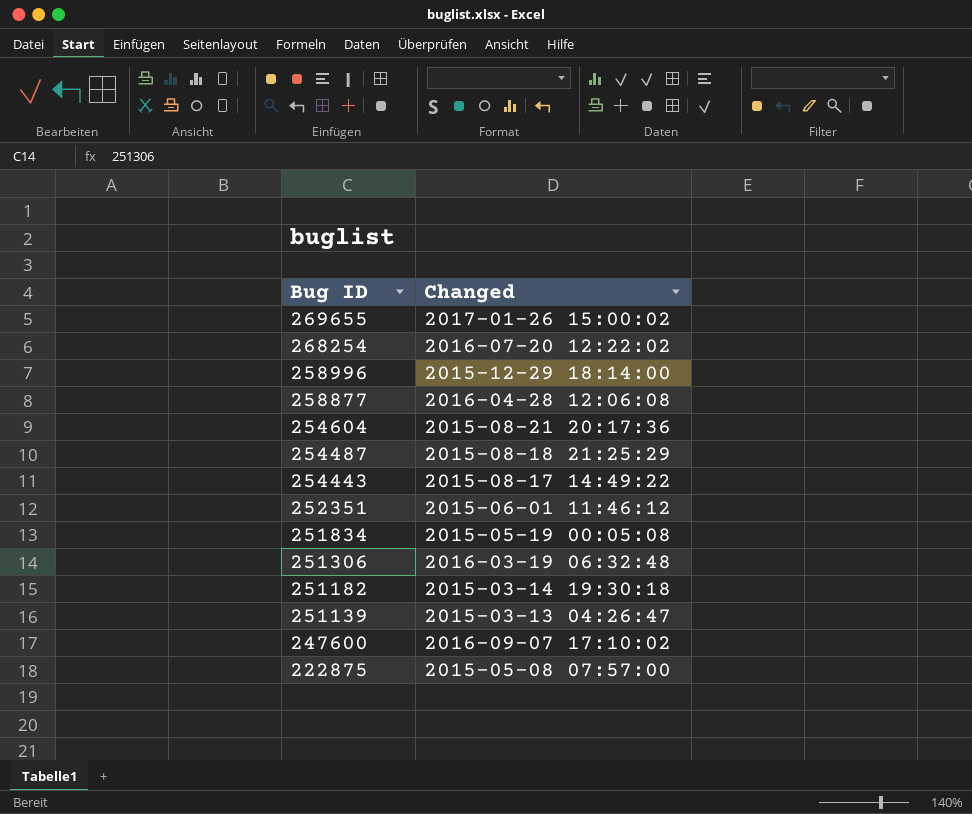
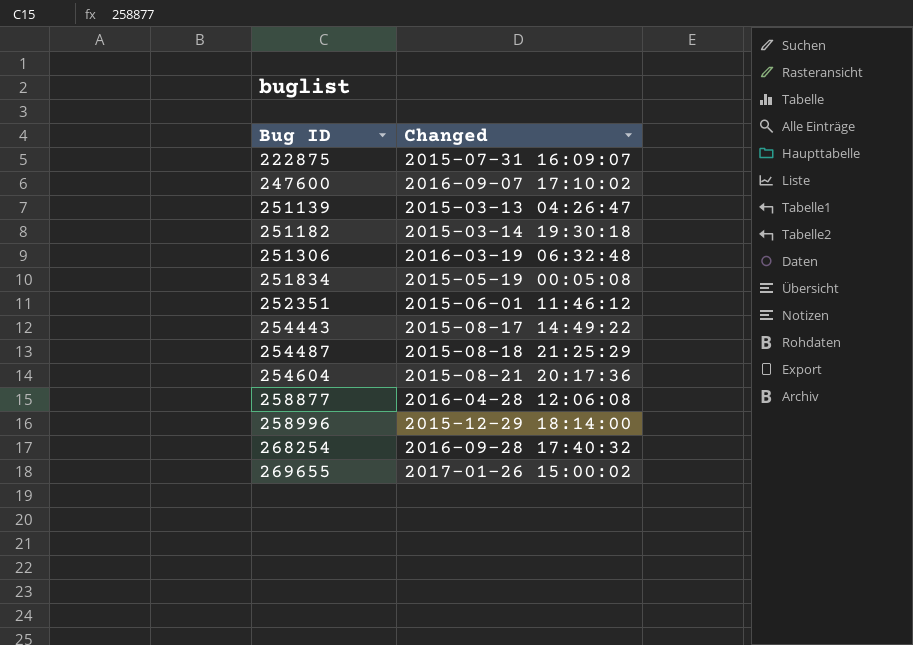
row order: Bug ID descending -> Bug ID ascending
222875 | Changed: 2015-05-08 07:57:00 -> 2015-07-31 16:09:07
268254 | Changed: 2016-07-20 12:22:02 -> 2016-09-28 17:40:32

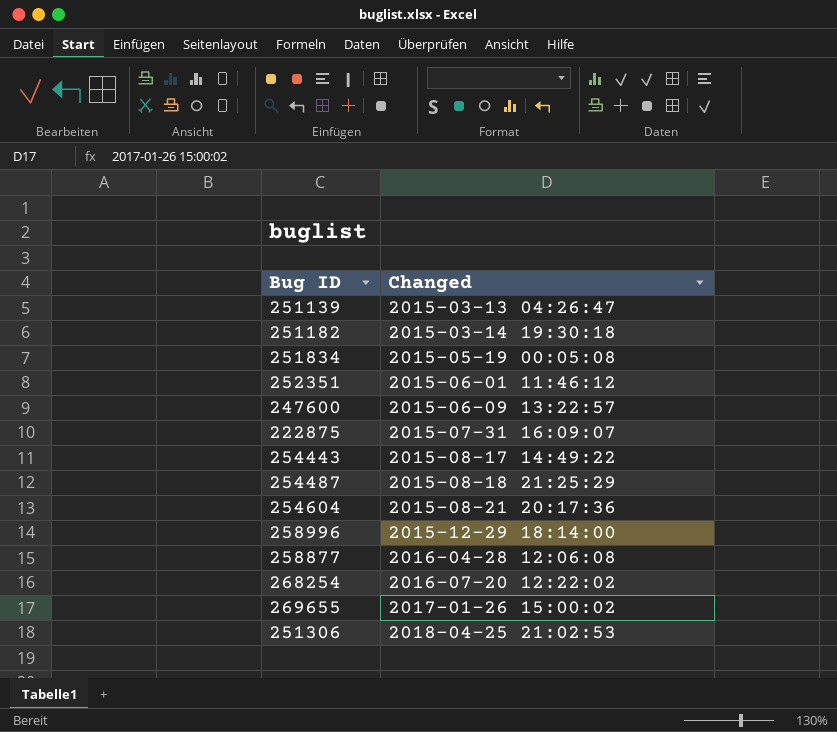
row order: Bug ID ascending -> Changed ascending
247600 | Changed: 2016-09-07 17:10:02 -> 2015-06-09 13:22:57
268254 | Changed: 2016-09-28 17:40:32 -> 2016-07-20 12:22:02
251306 | Changed: 2016-03-19 06:32:48 -> 2018-04-25 21:02:53

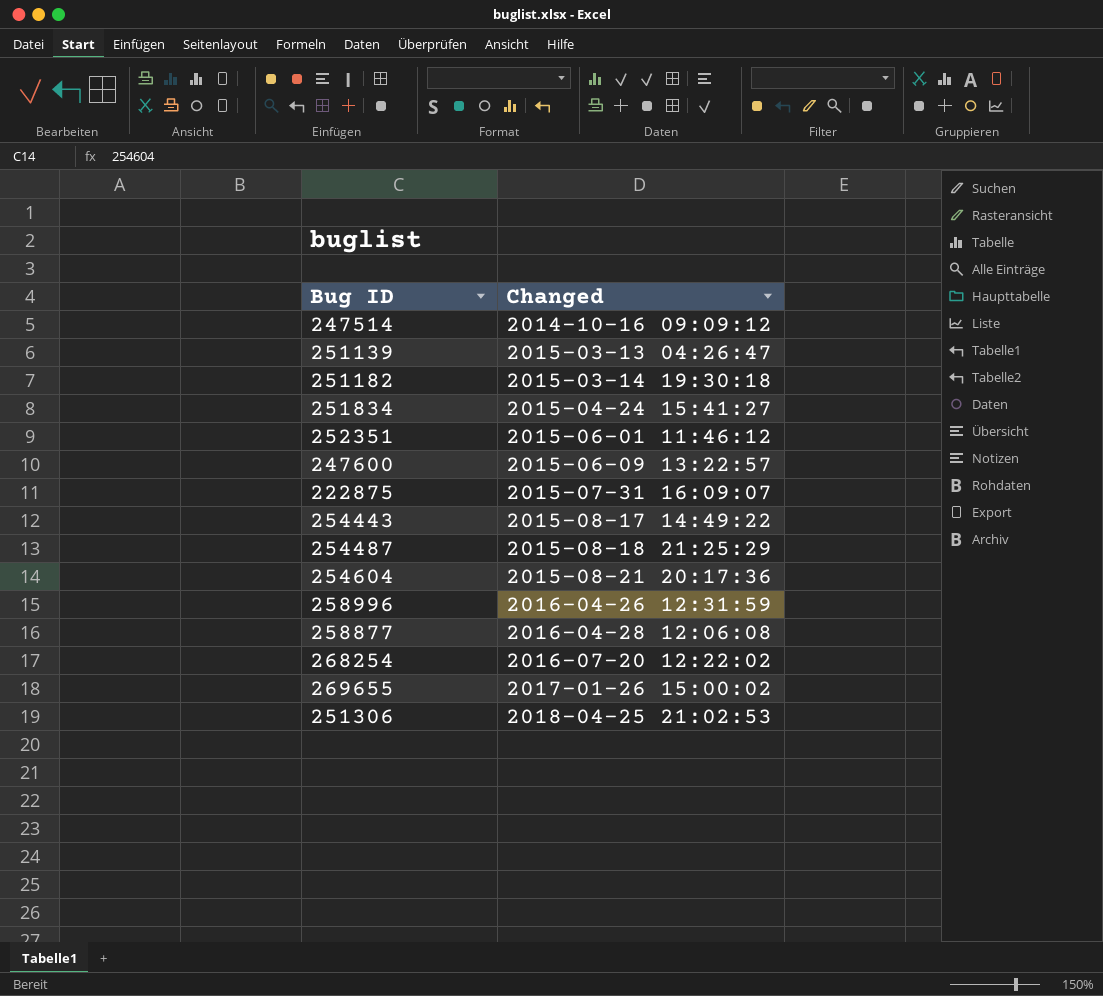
row 247514: none -> 2014-10-16 09:09:12
251834 | Changed: 2015-05-19 00:05:08 -> 2015-04-24 15:41:27
258996 | Changed: 2015-12-29 18:14:00 -> 2016-04-26 12:31:59

